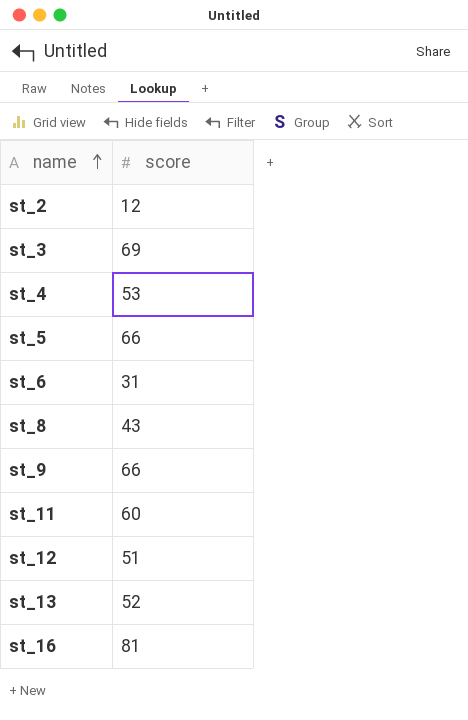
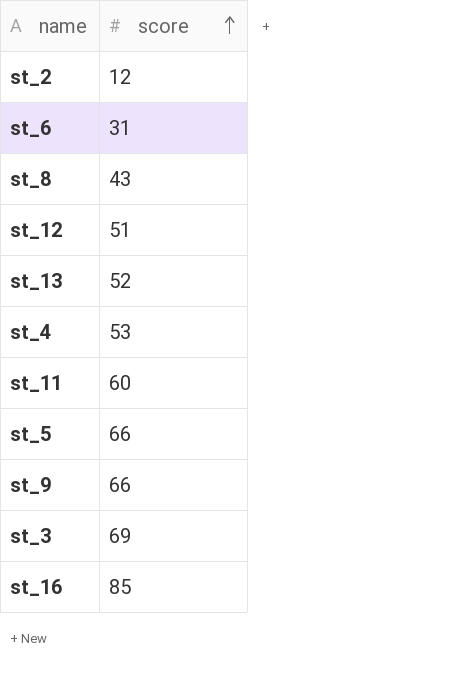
row order: name ascending -> score ascending
st_16 | score: 81 -> 85

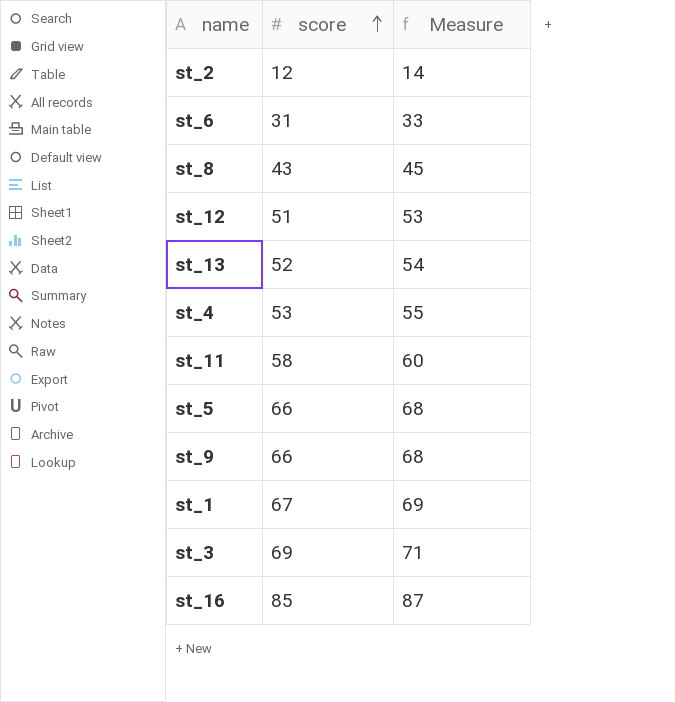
column Measure | formula: none -> [score] + 2
st_11 | score: 60 -> 58
row st_1: none -> 67 | 69

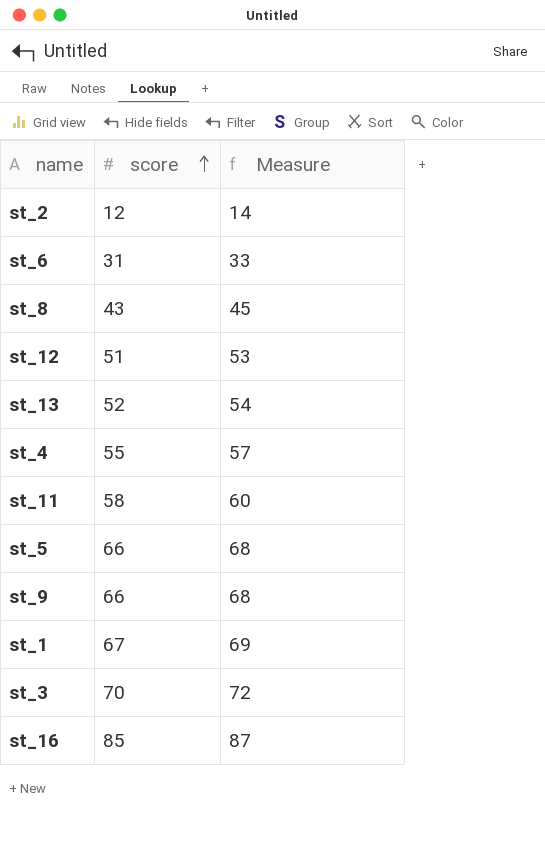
st_4 | score: 53 -> 55
st_4 | Measure: 55 -> 57
st_3 | score: 69 -> 70
st_3 | Measure: 71 -> 72

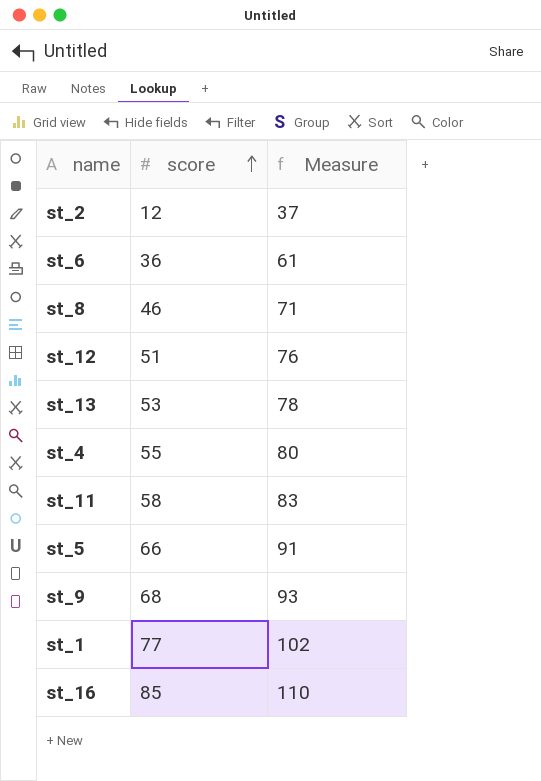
column Measure | formula: [score] + 2 -> [score] + 25
row st_3: 70 | 72 -> none
st_6 | score: 31 -> 36
st_8 | score: 43 -> 46
st_13 | score: 52 -> 53
st_9 | score: 66 -> 68
st_1 | score: 67 -> 77

